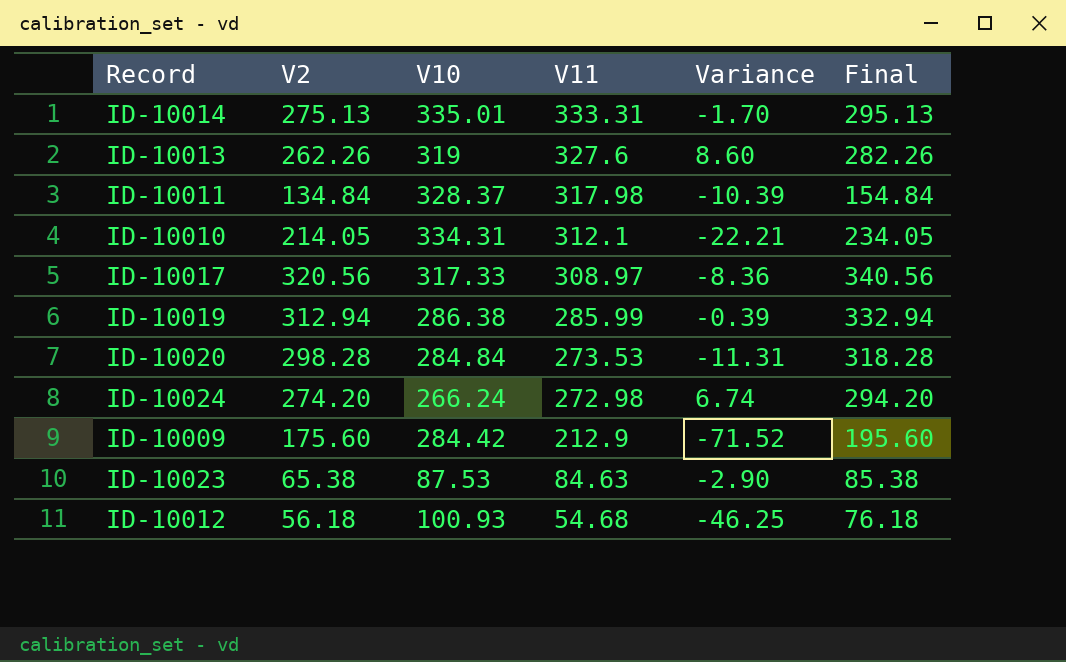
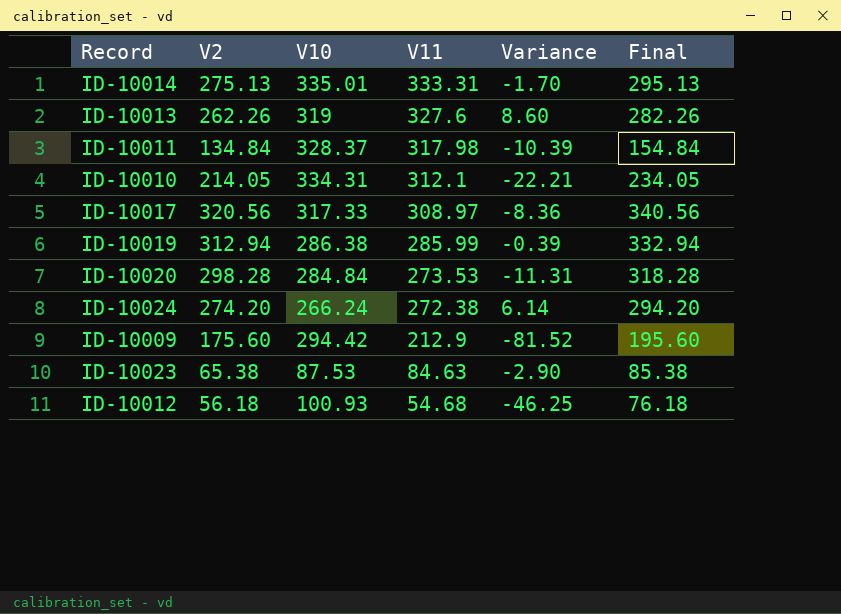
ID-10024 | V11: 272.98 -> 272.38
ID-10024 | Variance: 6.74 -> 6.14
ID-10009 | V10: 284.42 -> 294.42
ID-10009 | Variance: -71.52 -> -81.52

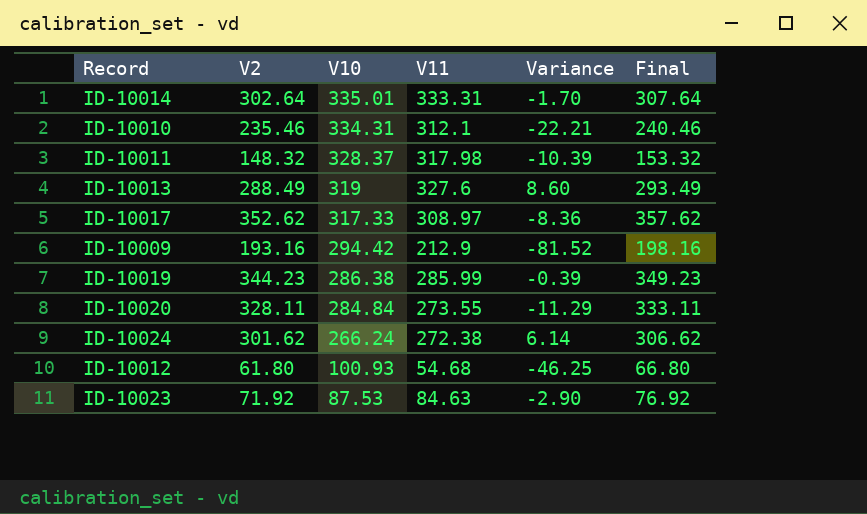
row order: V11 descending -> V10 descending
column Final | formula: [V2] + 20 -> [V2] + 5
ID-10014 | V2: 275.13 -> 302.64
ID-10010 | V2: 214.05 -> 235.46
ID-10011 | V2: 134.84 -> 148.32
ID-10013 | V2: 262.26 -> 288.49
ID-10017 | V2: 320.56 -> 352.62
ID-10009 | V2: 175.60 -> 193.16
ID-10019 | V2: 312.94 -> 344.23
ID-10020 | V2: 298.28 -> 328.11
ID-10020 | V11: 273.53 -> 273.55
ID-10020 | Variance: -11.31 -> -11.29
ID-10024 | V2: 274.20 -> 301.62
ID-10012 | V2: 56.18 -> 61.80
ID-10023 | V2: 65.38 -> 71.92

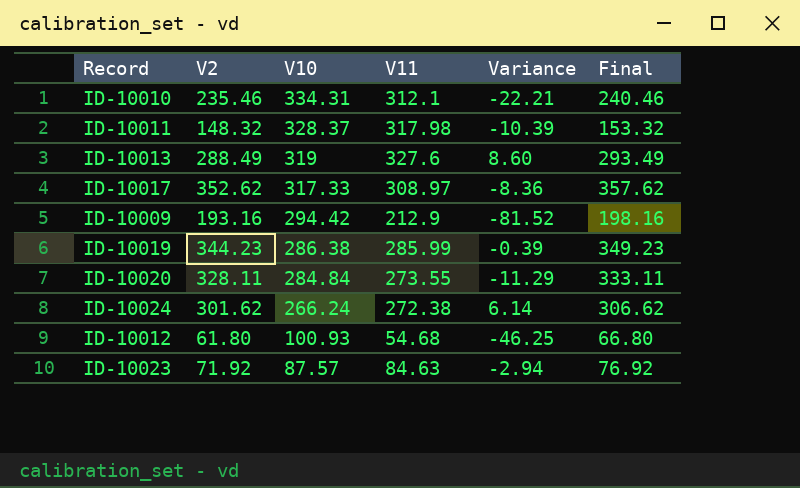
row ID-10014: 302.64 | 335.01 | 333.31 | -1.70 | 307.64 -> none
ID-10023 | V10: 87.53 -> 87.57
ID-10023 | Variance: -2.90 -> -2.94

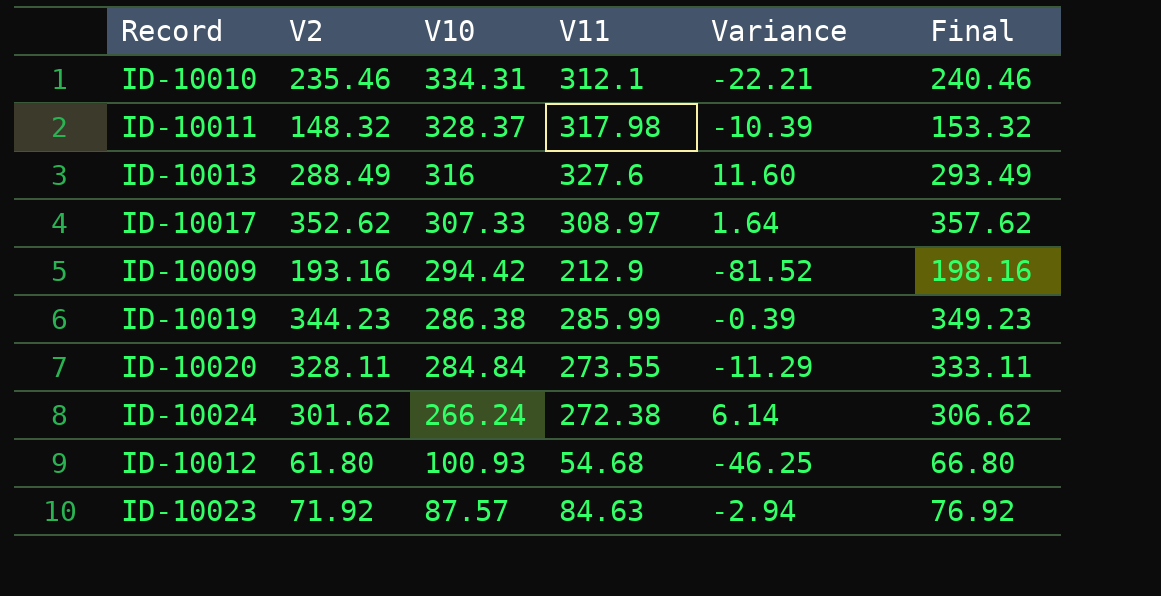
ID-10013 | V10: 319 -> 316
ID-10013 | Variance: 8.60 -> 11.60
ID-10017 | V10: 317.33 -> 307.33
ID-10017 | Variance: -8.36 -> 1.64

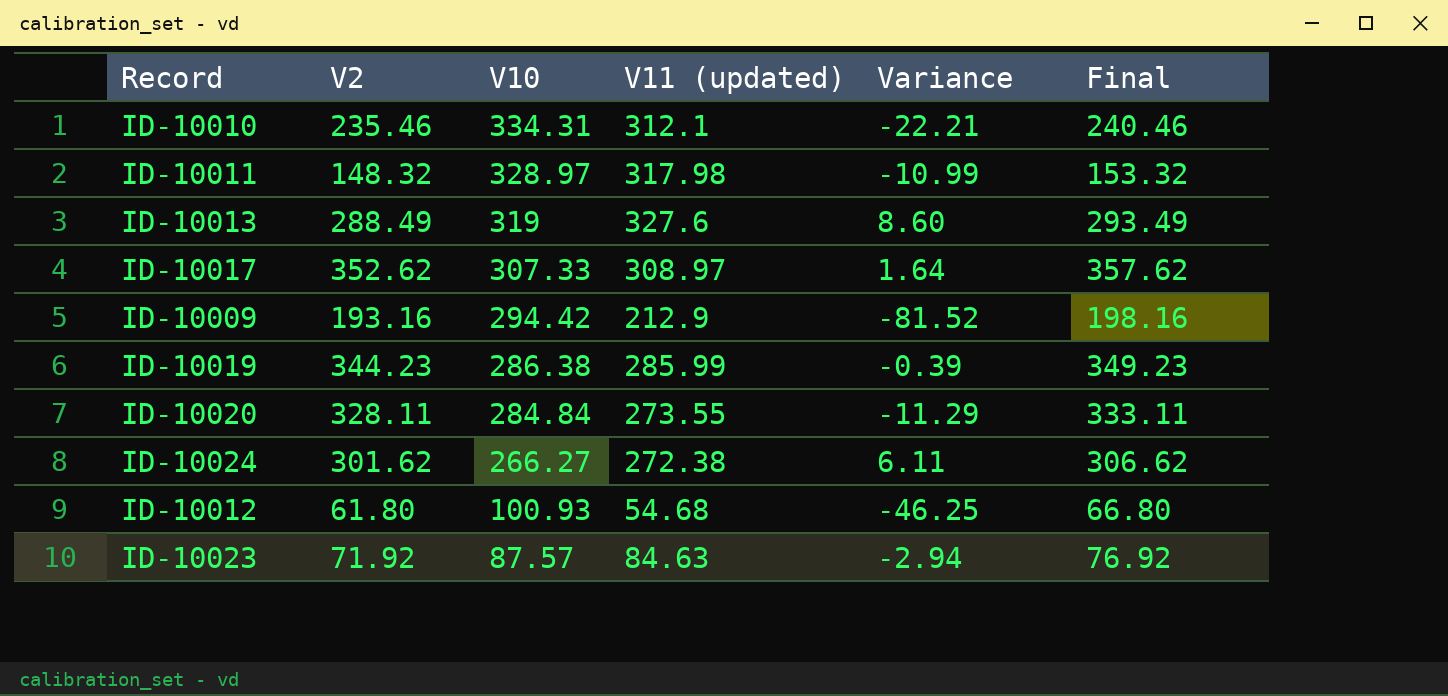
column name: V11 -> V11 (updated)
ID-10011 | V10: 328.37 -> 328.97
ID-10011 | Variance: -10.39 -> -10.99
ID-10013 | V10: 316 -> 319
ID-10013 | Variance: 11.60 -> 8.60
ID-10024 | V10: 266.24 -> 266.27
ID-10024 | Variance: 6.14 -> 6.11

